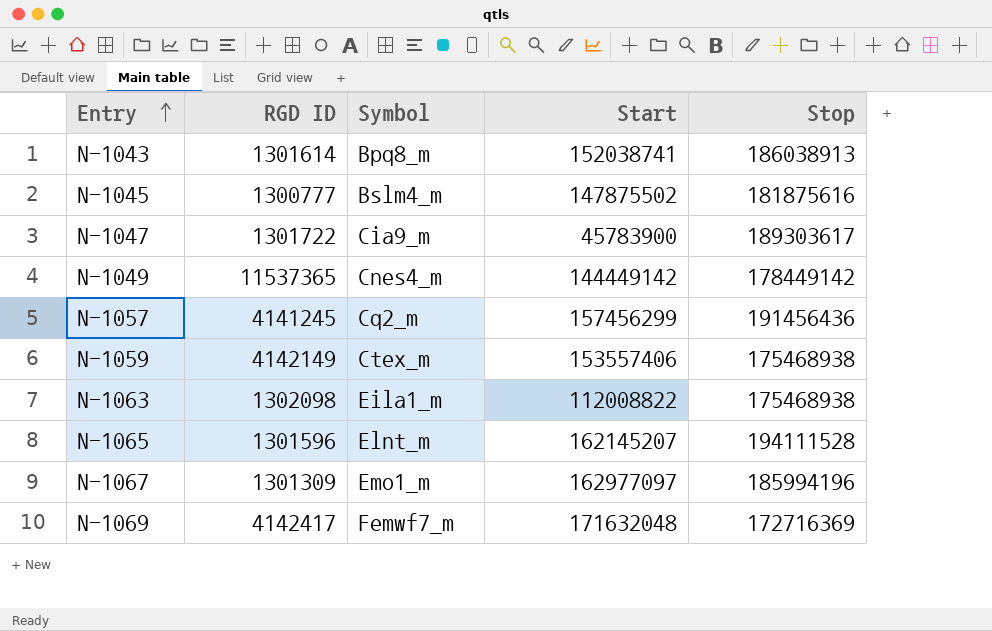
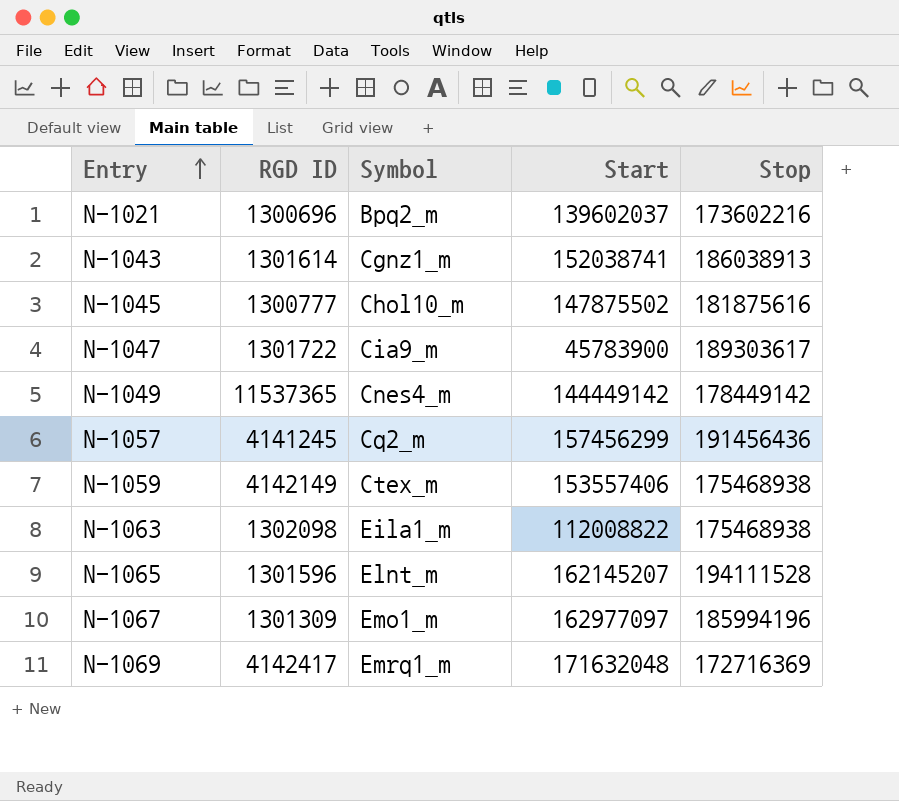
row N-1021: none -> 1300696 | Bpq2_m | 139602037 | 173602216
N-1043 | Symbol: Bpq8_m -> Cgnz1_m
N-1045 | Symbol: Bslm4_m -> Chol10_m
N-1069 | Symbol: Femwf7_m -> Emrq1_m

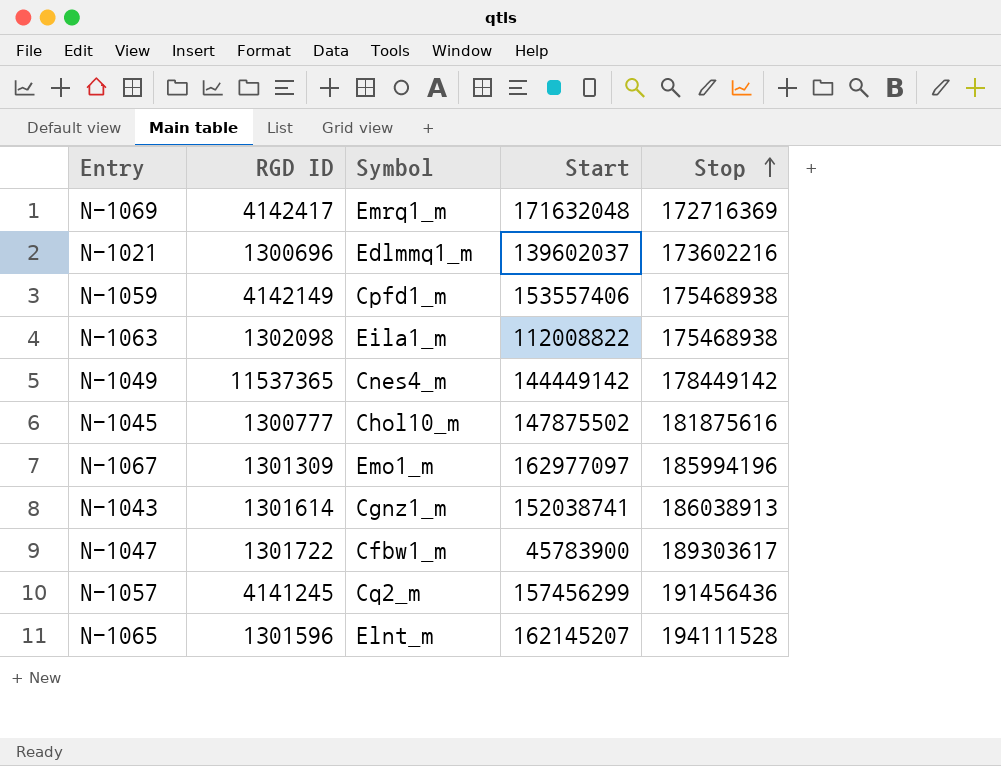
row order: Entry ascending -> Stop ascending
N-1021 | Symbol: Bpq2_m -> Edlmmq1_m
N-1059 | Symbol: Ctex_m -> Cpfd1_m
N-1047 | Symbol: Cia9_m -> Cfbw1_m

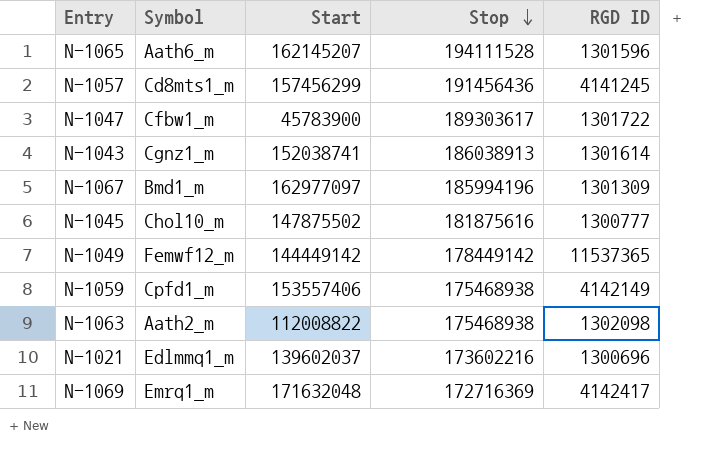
row order: Stop ascending -> Stop descending
column RGD ID | position: 2 -> 5
N-1065 | Symbol: Elnt_m -> Aath6_m
N-1057 | Symbol: Cq2_m -> Cd8mts1_m
N-1067 | Symbol: Emo1_m -> Bmd1_m
N-1049 | Symbol: Cnes4_m -> Femwf12_m
N-1063 | Symbol: Eila1_m -> Aath2_m

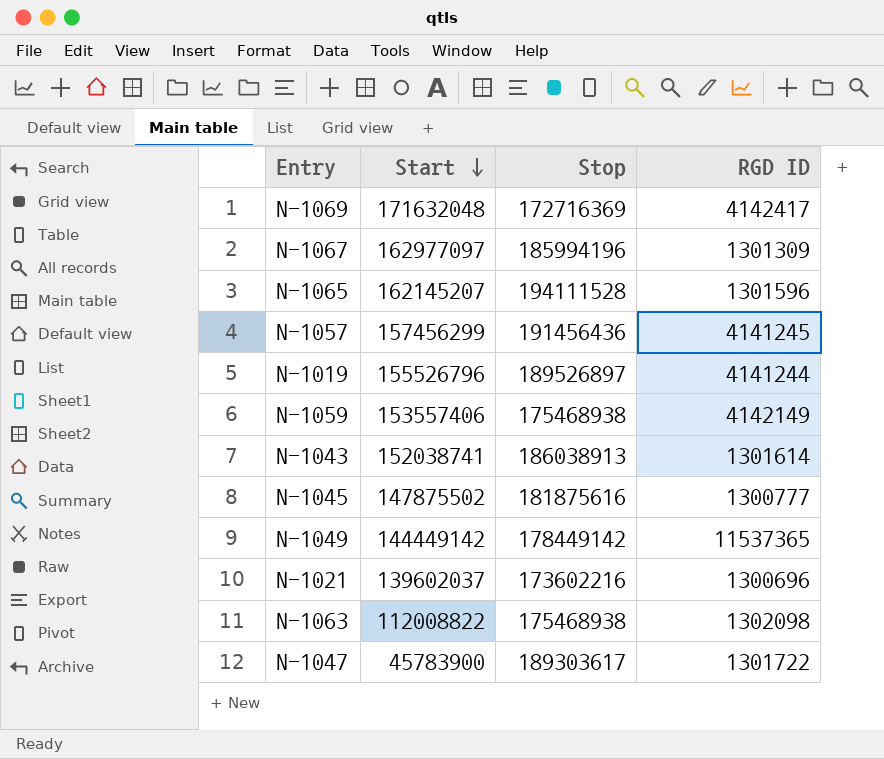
row order: Stop descending -> Start descending
column Symbol | position: 2 -> none
row N-1019: none -> 155526796 | 189526897 | 4141244

